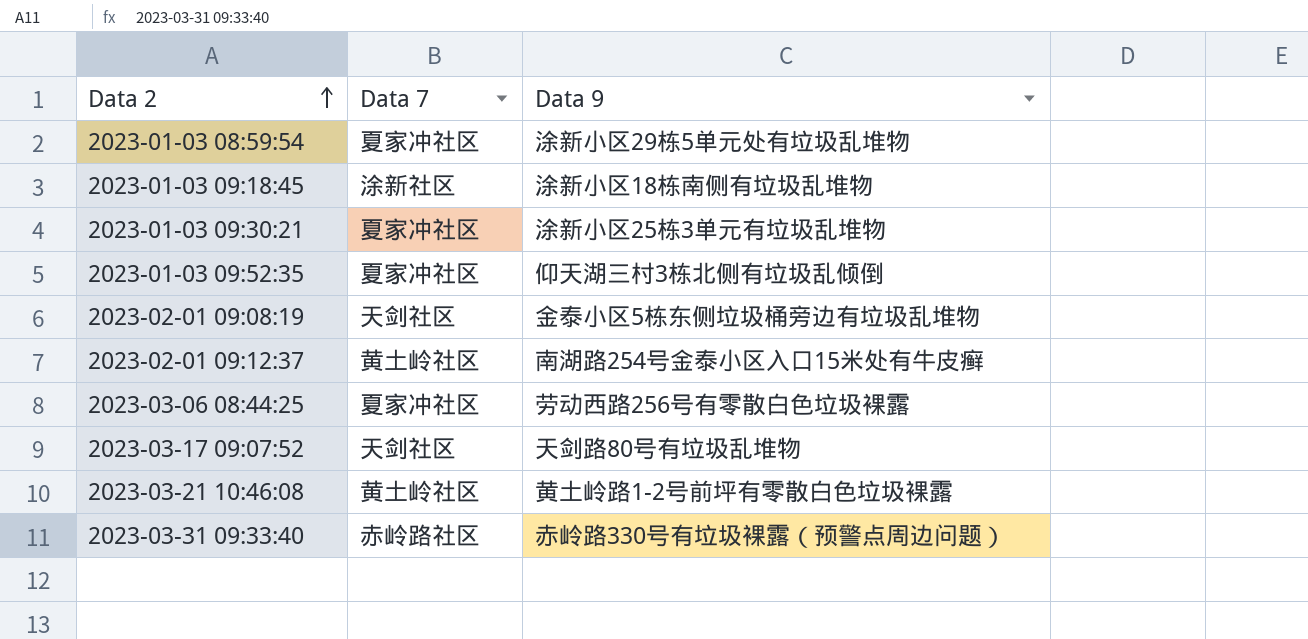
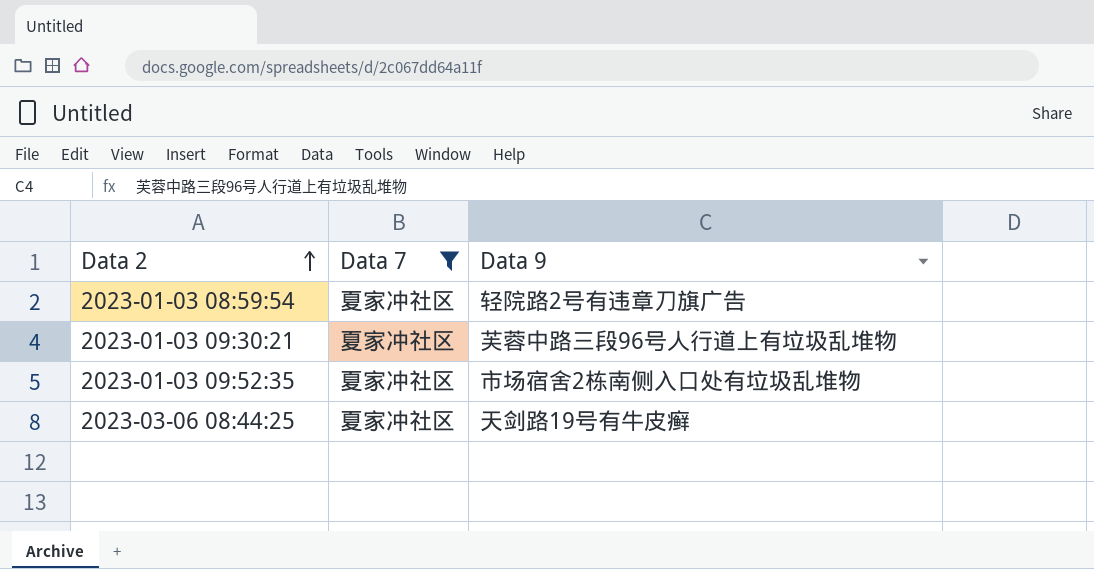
filter: none -> Data 7 = 夏家冲社区
2023-01-03 08:59:54 | Data 9: 涂新小区29栋5单元处有垃圾乱堆物 -> 轻院路2号有违章刀旗广告
2023-01-03 09:30:21 | Data 9: 涂新小区25栋3单元有垃圾乱堆物 -> 芙蓉中路三段96号人行道上有垃圾乱堆物
2023-01-03 09:52:35 | Data 9: 仰天湖三村3栋北侧有垃圾乱倾倒 -> 市场宿舍2栋南侧入口处有垃圾乱堆物
2023-03-06 08:44:25 | Data 9: 劳动西路256号有零散白色垃圾裸露 -> 天剑路19号有牛皮癣

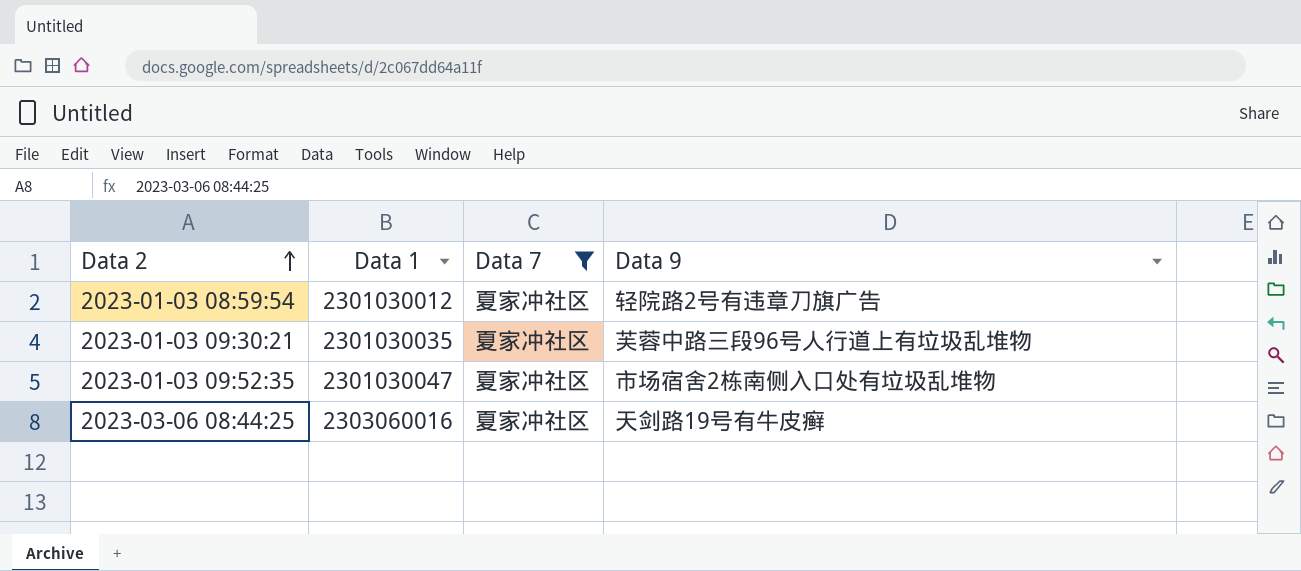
column Data 1 | position: none -> 2

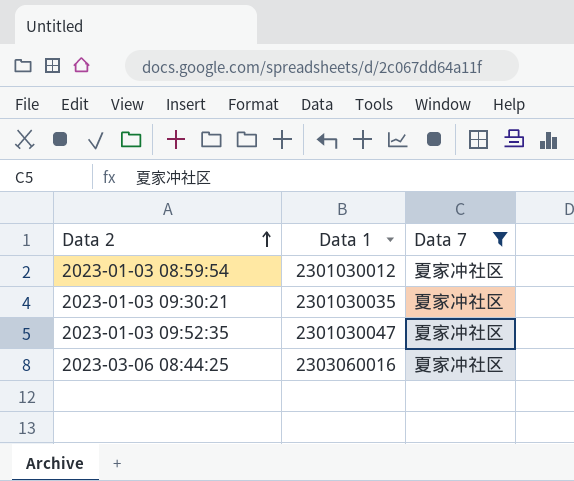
column Data 9 | position: 4 -> none

